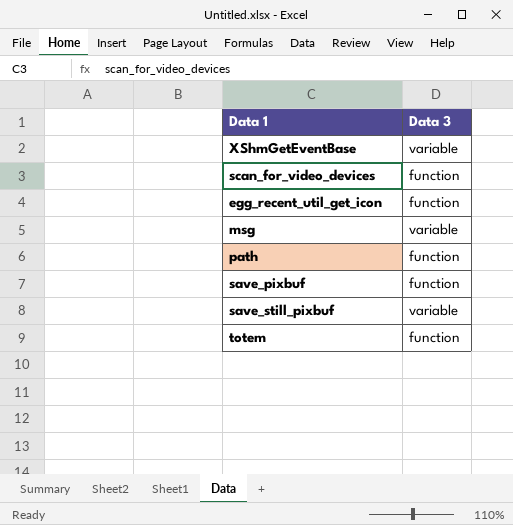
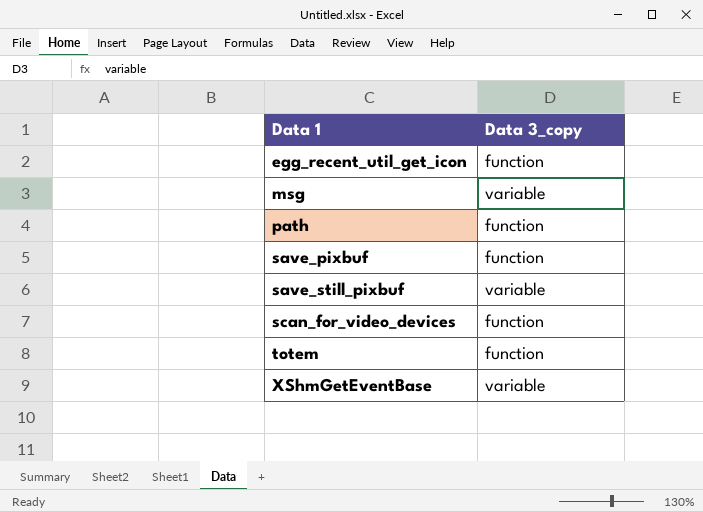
row order: none -> Data 1 ascending
column name: Data 3 -> Data 3_copy

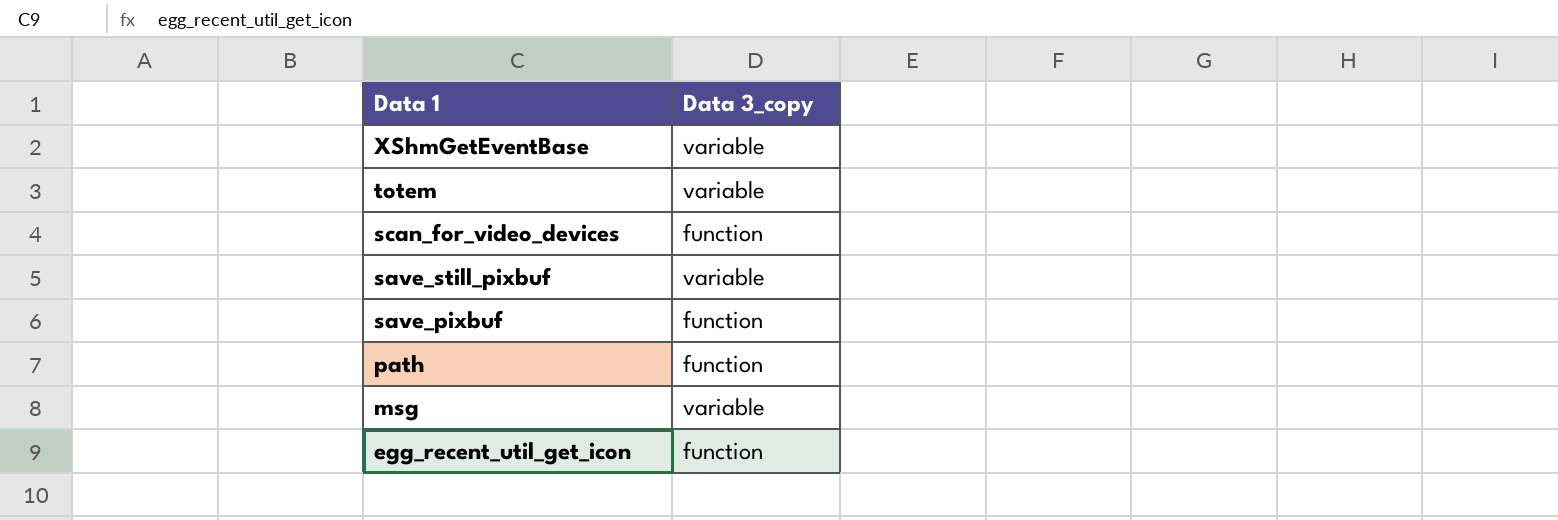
row order: Data 1 ascending -> Data 1 descending
totem | Data 3_copy: function -> variable

